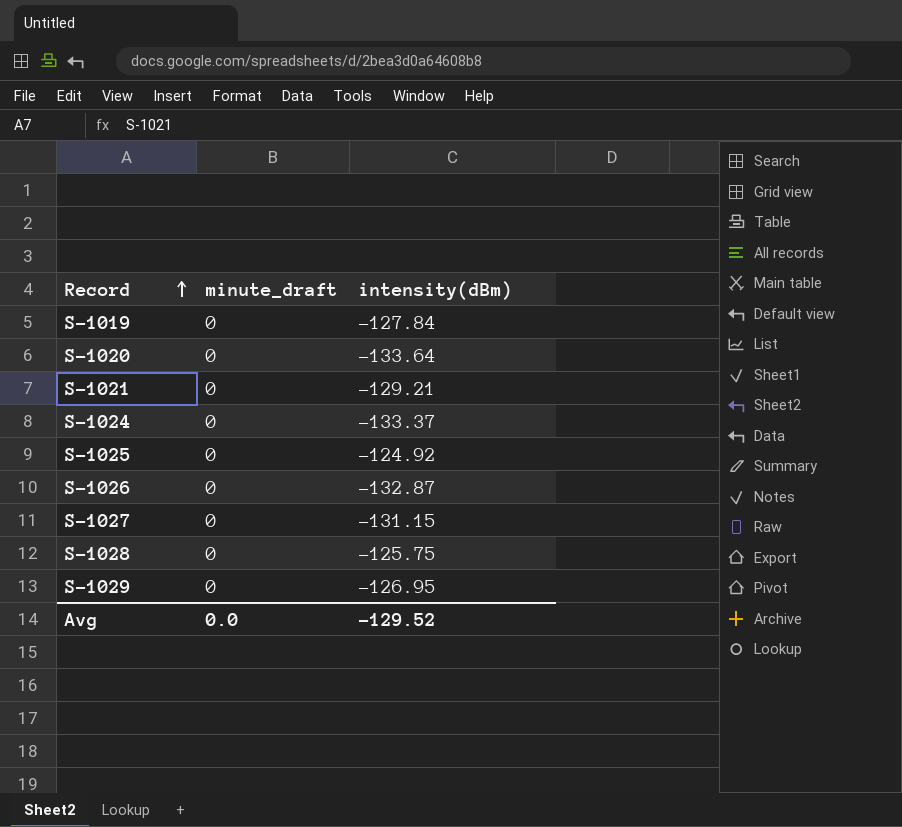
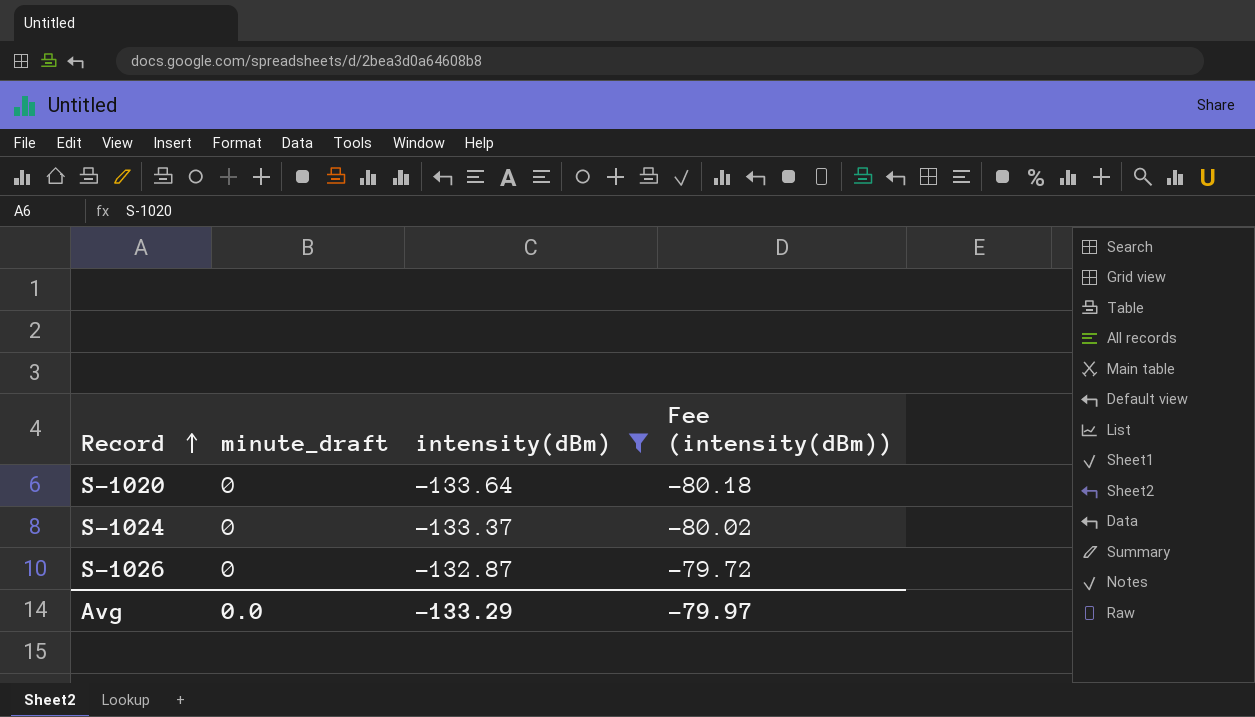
filter: none -> intensity(dBm) <= -132.87
column Fee (intensity(dBm)) | formula: none -> [intensity(dBm)] * 0.6
Avg | intensity(dBm): -129.52 -> -133.29

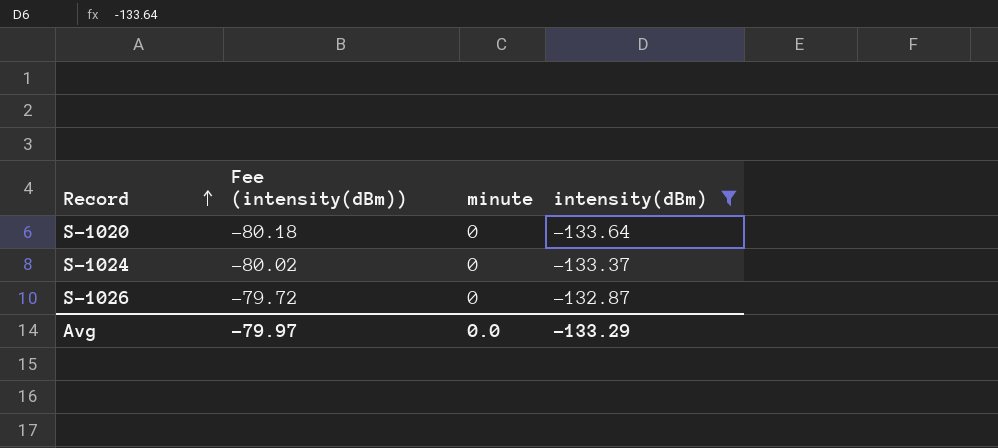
column Fee (intensity(dBm)) | position: 4 -> 2
column name: minute_draft -> minute

